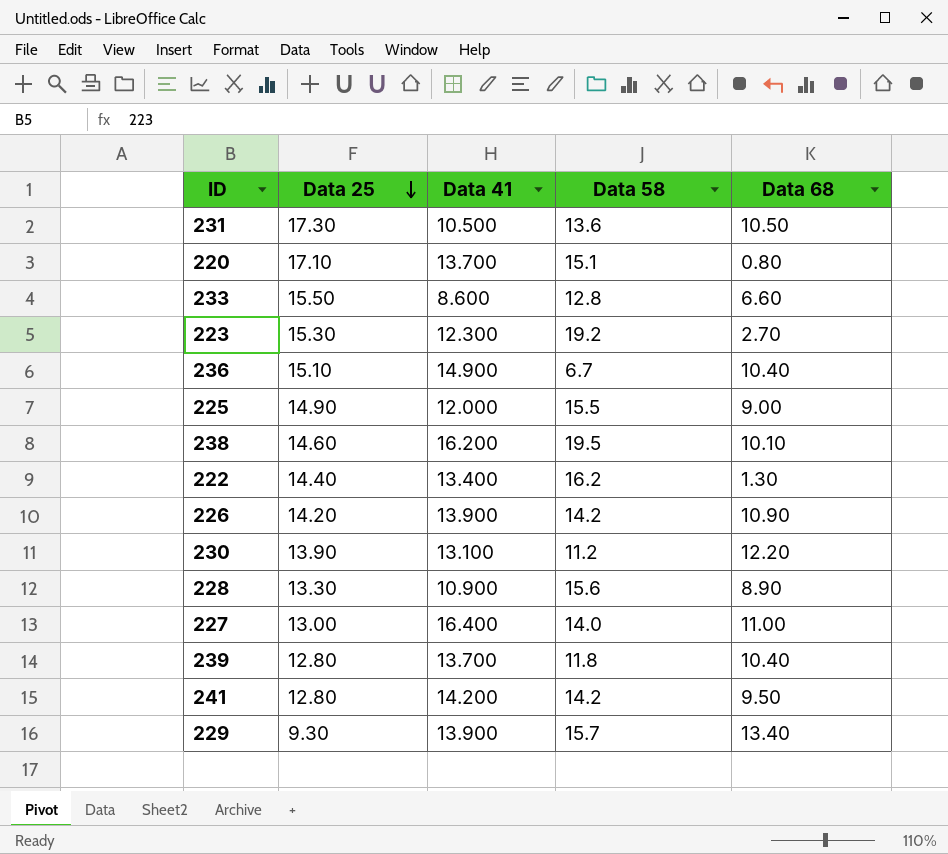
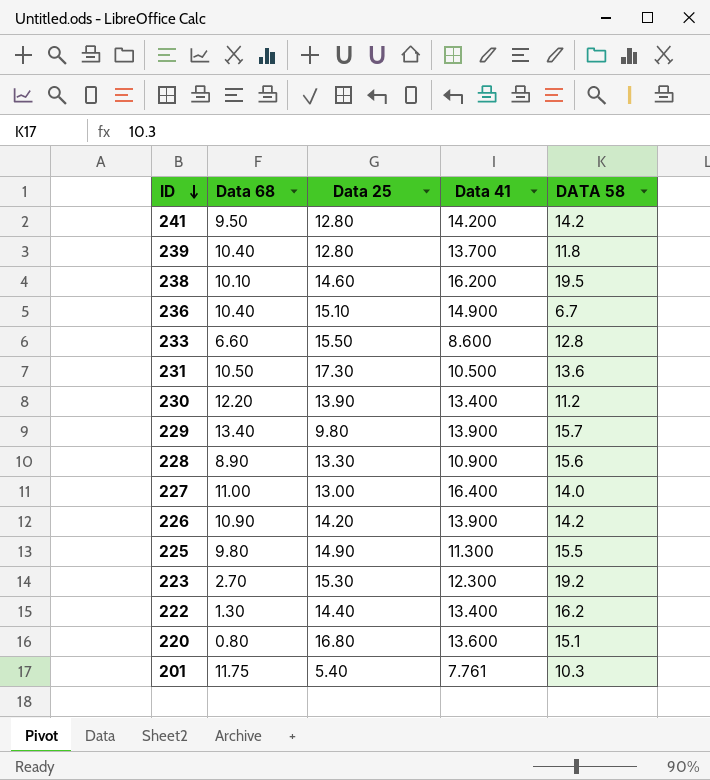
row order: Data 25 descending -> ID descending
column Data 68 | position: 5 -> 2
column name: Data 58 -> DATA 58
230 | Data 41: 13.100 -> 13.400
229 | Data 25: 9.30 -> 9.80
225 | Data 68: 9.00 -> 9.80
225 | Data 41: 12.000 -> 11.300
220 | Data 25: 17.10 -> 16.80
220 | Data 41: 13.700 -> 13.600
row 201: none -> 11.75 | 5.40 | 7.761 | 10.3

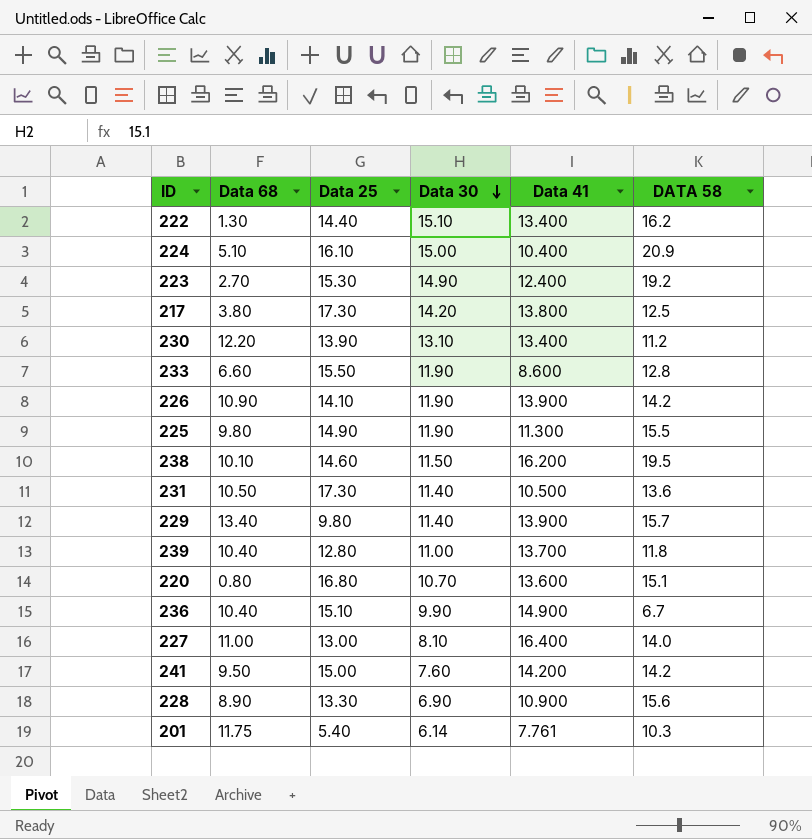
row order: ID descending -> Data 30 descending
column Data 30 | position: none -> 4
row 224: none -> 5.10 | 16.10 | 15.00 | 10.400 | 20.9
223 | Data 41: 12.300 -> 12.400
row 217: none -> 3.80 | 17.30 | 14.20 | 13.800 | 12.5
226 | Data 25: 14.20 -> 14.10
241 | Data 25: 12.80 -> 15.00

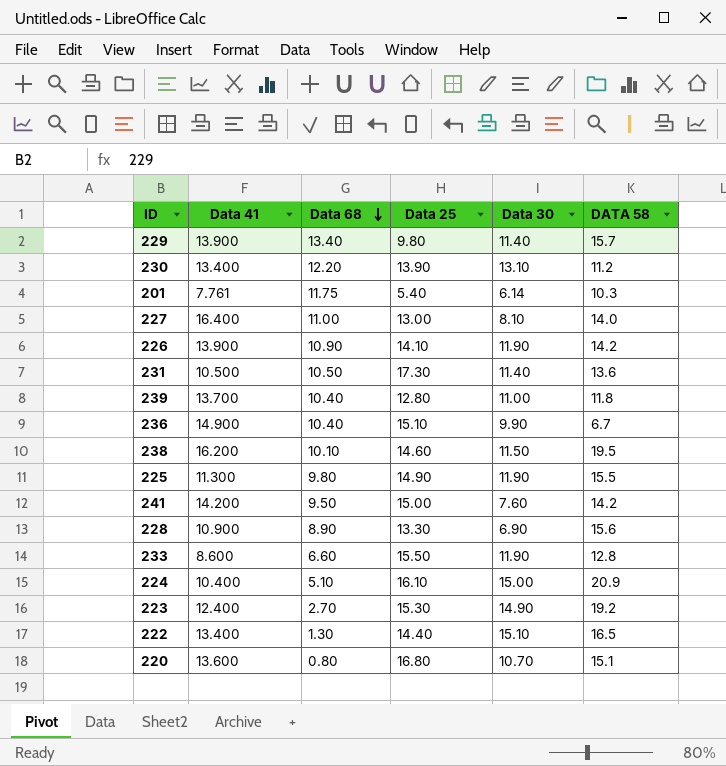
row order: Data 30 descending -> Data 68 descending
column Data 41 | position: 5 -> 2
row 217: 3.80 | 17.30 | 14.20 | 13.800 | 12.5 -> none
222 | DATA 58: 16.2 -> 16.5

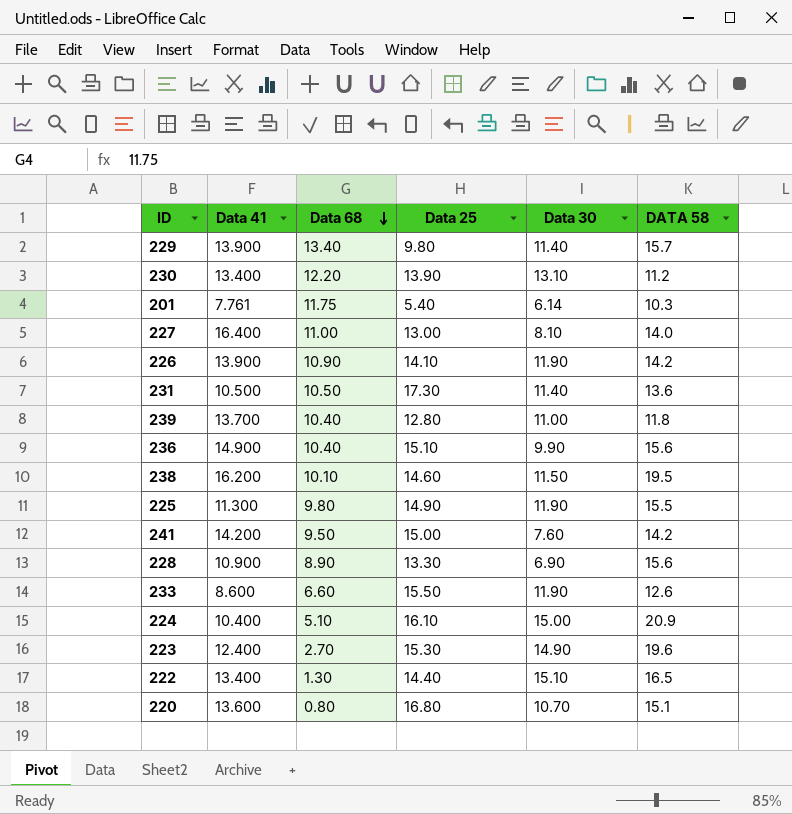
236 | DATA 58: 6.7 -> 15.6
233 | DATA 58: 12.8 -> 12.6
223 | DATA 58: 19.2 -> 19.6

